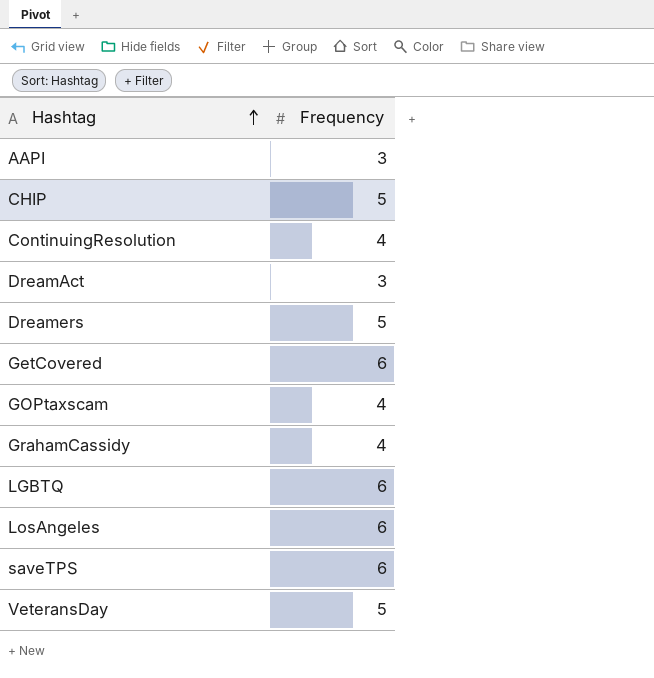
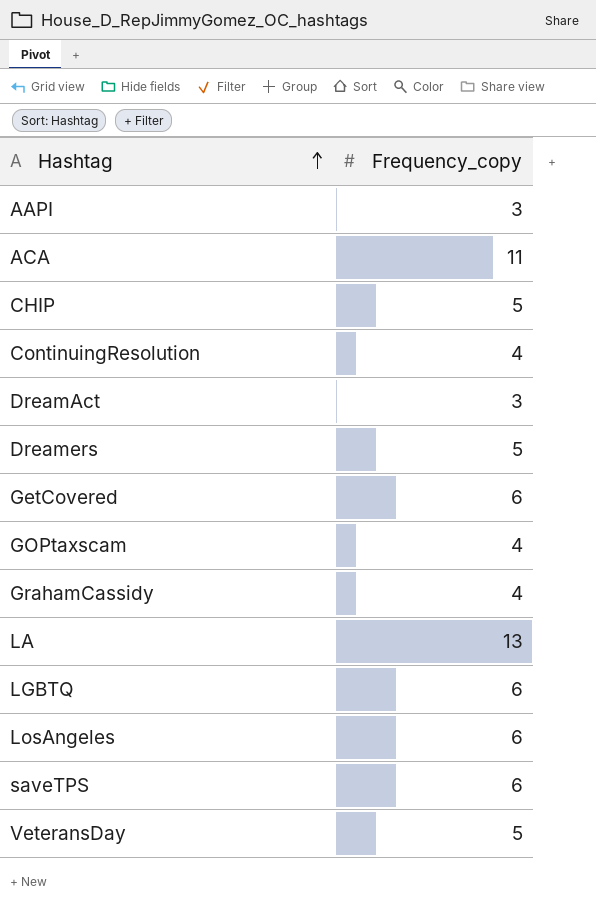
column name: Frequency -> Frequency_copy
row ACA: none -> 11
row LA: none -> 13

